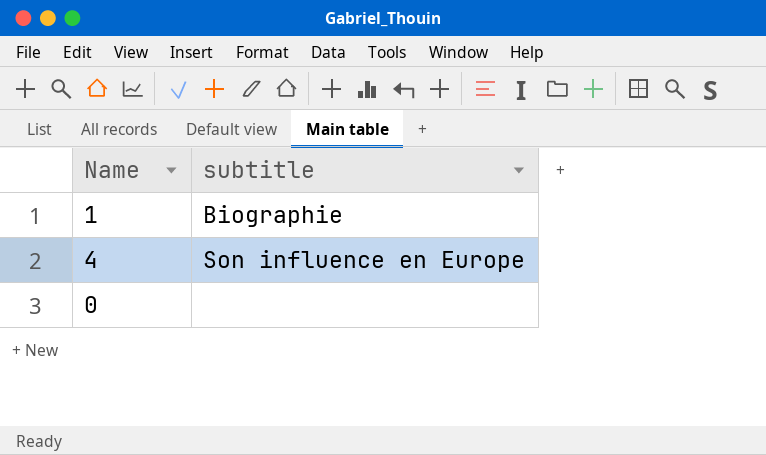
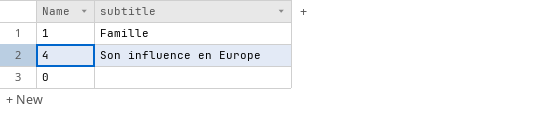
1 | subtitle: Biographie -> Famille

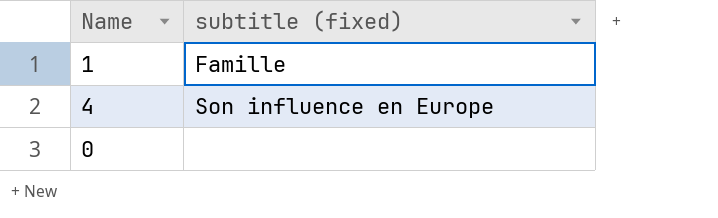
column name: subtitle -> subtitle (fixed)

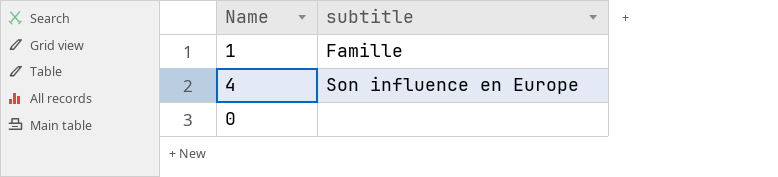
column name: subtitle (fixed) -> subtitle

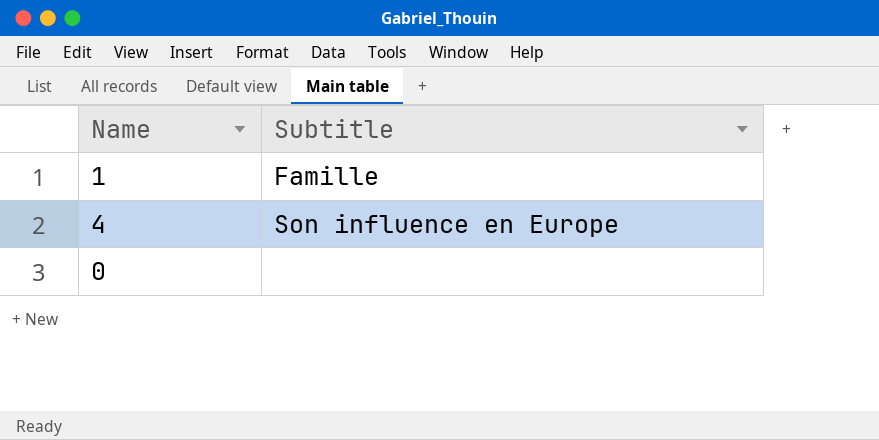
column name: subtitle -> Subtitle

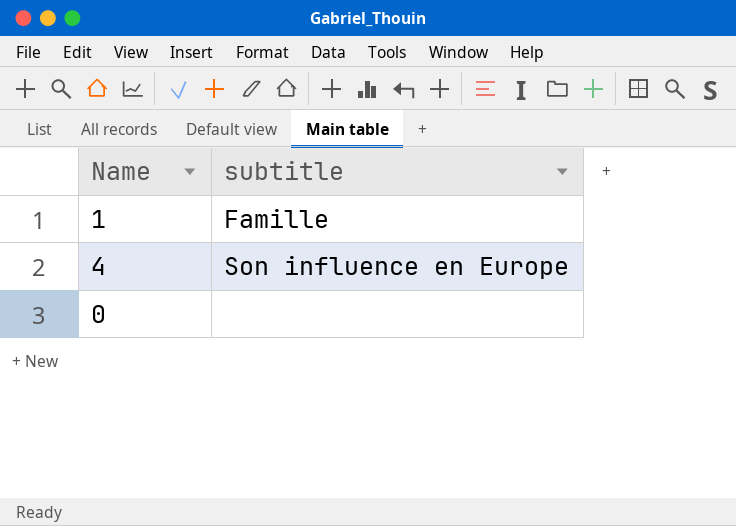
column name: Subtitle -> subtitle

